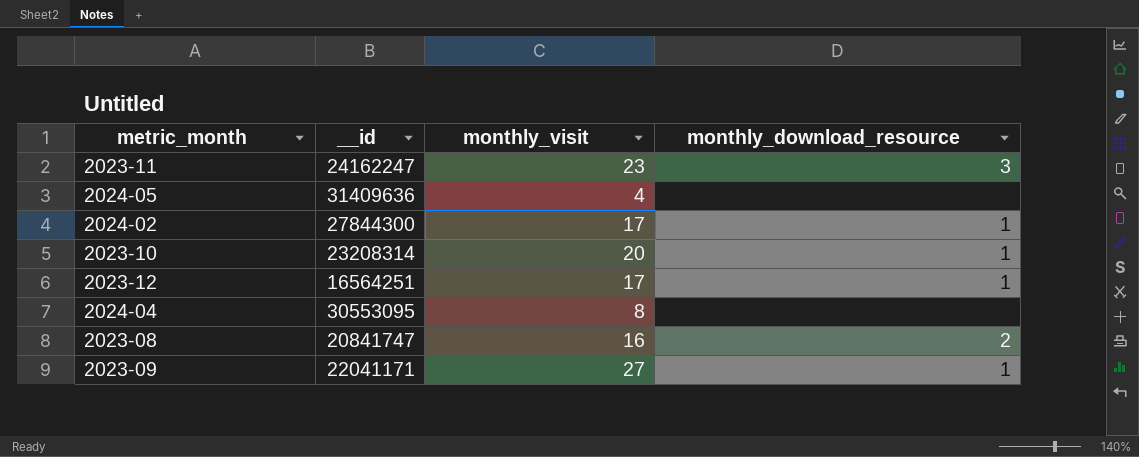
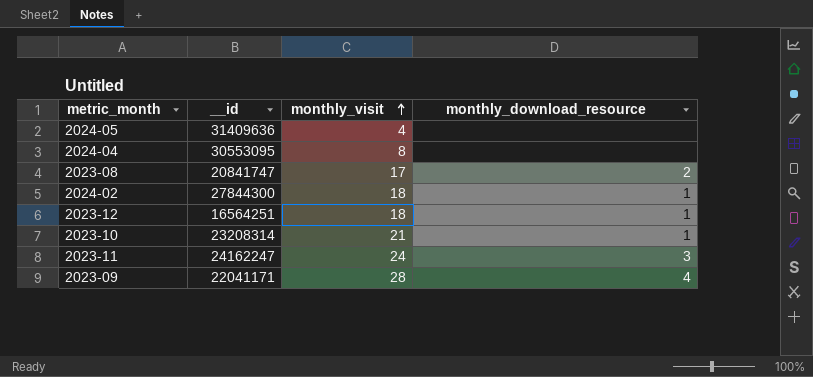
row order: none -> monthly_visit ascending
2023-08 | monthly_visit: 16 -> 17
2024-02 | monthly_visit: 17 -> 18
2023-12 | monthly_visit: 17 -> 18
2023-10 | monthly_visit: 20 -> 21
2023-11 | monthly_visit: 23 -> 24
2023-09 | monthly_visit: 27 -> 28
2023-09 | monthly_download_resource: 1 -> 4

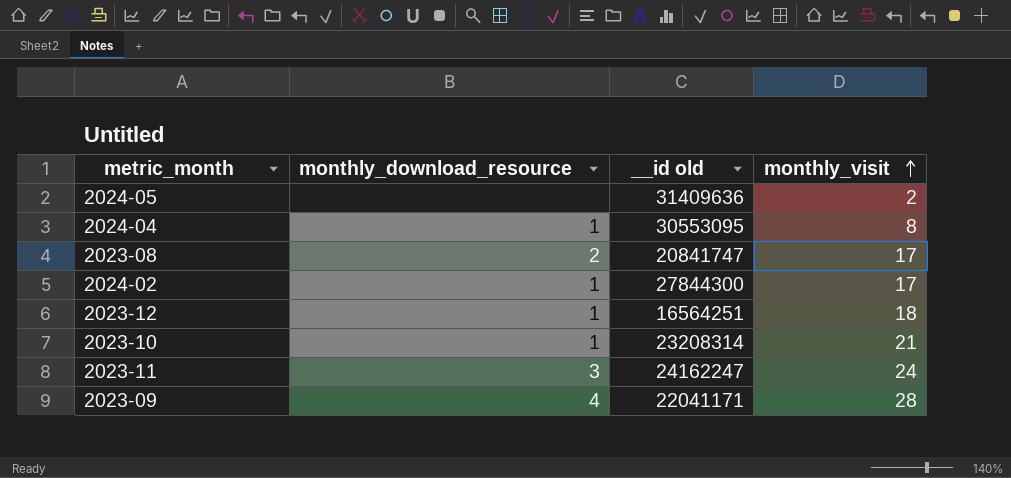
column monthly_download_resource | position: 4 -> 2
column name: __id -> __id old
2024-05 | monthly_visit: 4 -> 2
2024-04 | monthly_download_resource: none -> 1
2024-02 | monthly_visit: 18 -> 17

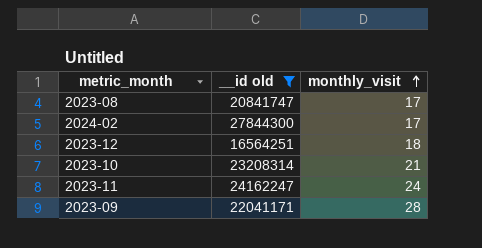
filter: none -> __id old <= 27844300
column monthly_download_resource | position: 2 -> none

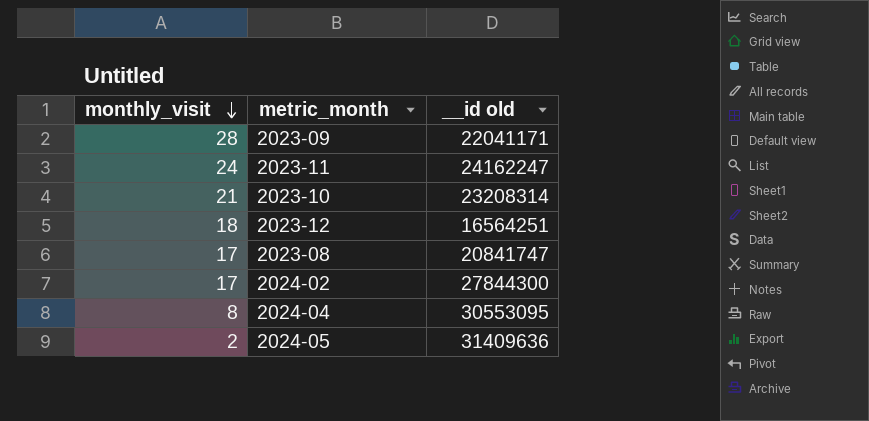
filter: __id old <= 27844300 -> none
row order: monthly_visit ascending -> monthly_visit descending
column monthly_visit | position: 3 -> 1

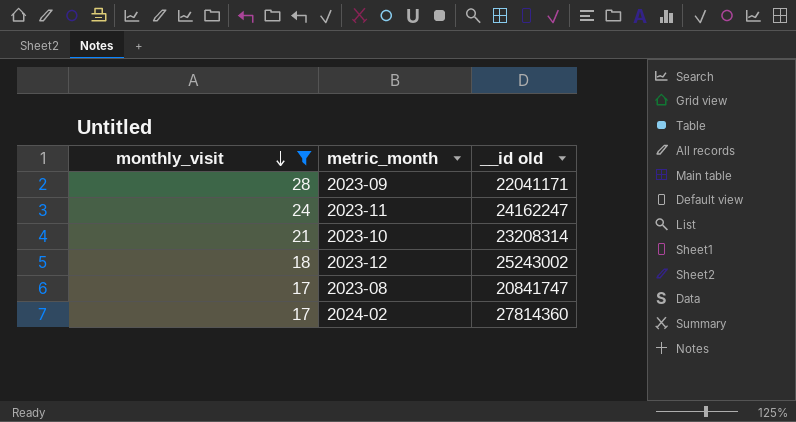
filter: none -> monthly_visit >= 17
2023-12 | __id old: 16564251 -> 25243002
2024-02 | __id old: 27844300 -> 27814360

